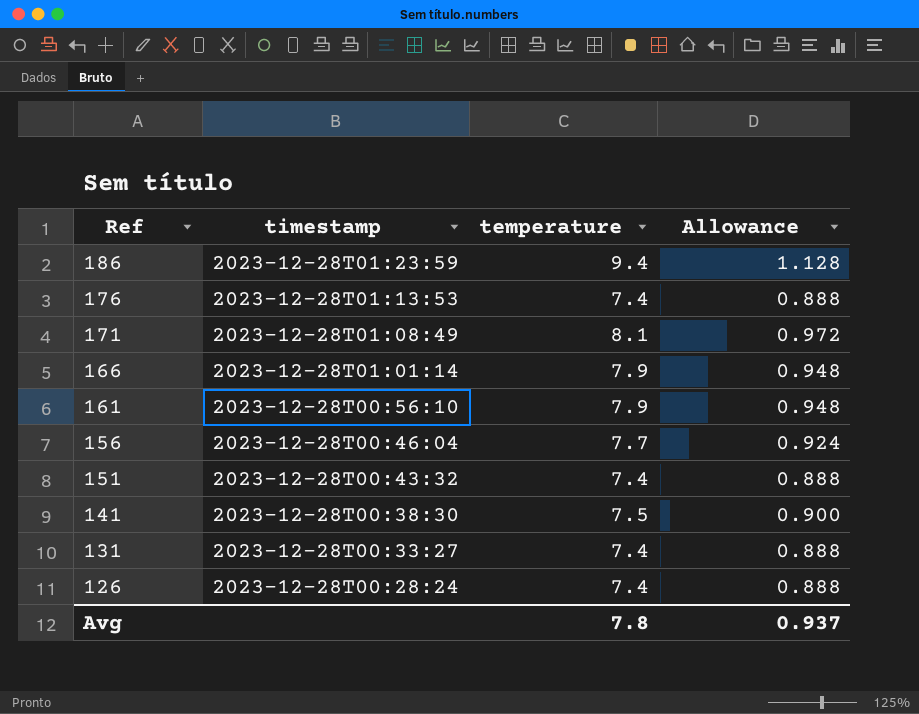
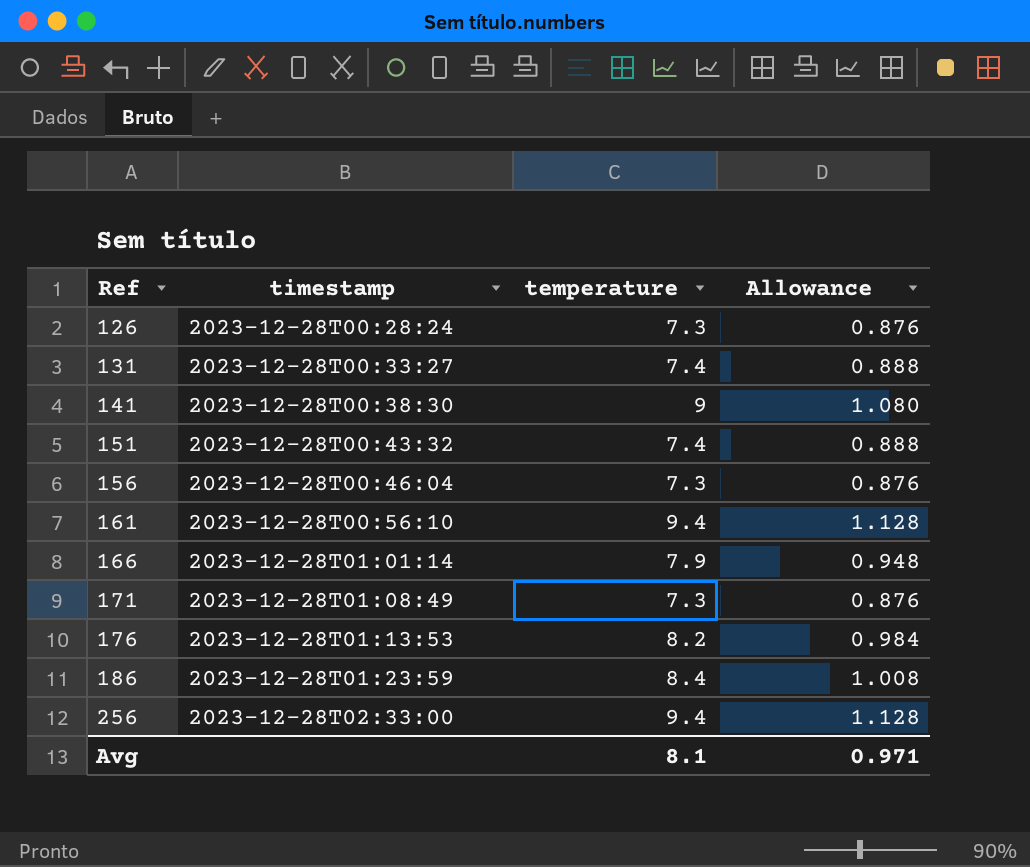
row order: Ref descending -> Ref ascending
126 | temperature: 7.4 -> 7.3
126 | Allowance: 0.888 -> 0.876
141 | temperature: 7.5 -> 9
141 | Allowance: 0.900 -> 1.080
156 | temperature: 7.7 -> 7.3
156 | Allowance: 0.924 -> 0.876
161 | temperature: 7.9 -> 9.4
161 | Allowance: 0.948 -> 1.128
171 | temperature: 8.1 -> 7.3
171 | Allowance: 0.972 -> 0.876
176 | temperature: 7.4 -> 8.2
176 | Allowance: 0.888 -> 0.984
186 | temperature: 9.4 -> 8.4
186 | Allowance: 1.128 -> 1.008
row 256: none -> 2023-12-28T02:33:00 | 9.4 | 1.128
Avg | temperature: 7.8 -> 8.1
Avg | Allowance: 0.937 -> 0.971

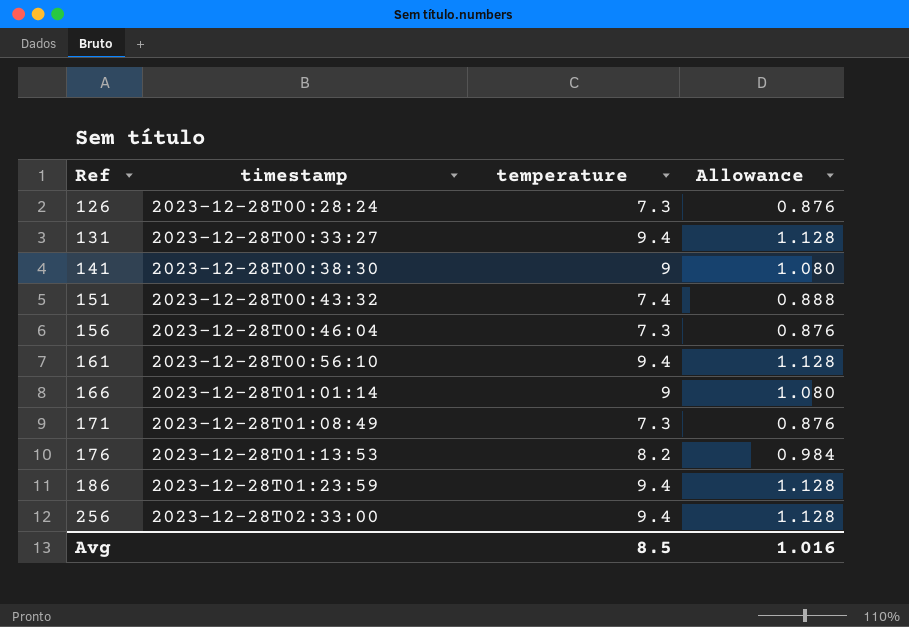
131 | temperature: 7.4 -> 9.4
131 | Allowance: 0.888 -> 1.128
166 | temperature: 7.9 -> 9
166 | Allowance: 0.948 -> 1.080
186 | temperature: 8.4 -> 9.4
186 | Allowance: 1.008 -> 1.128
Avg | temperature: 8.1 -> 8.5
Avg | Allowance: 0.971 -> 1.016

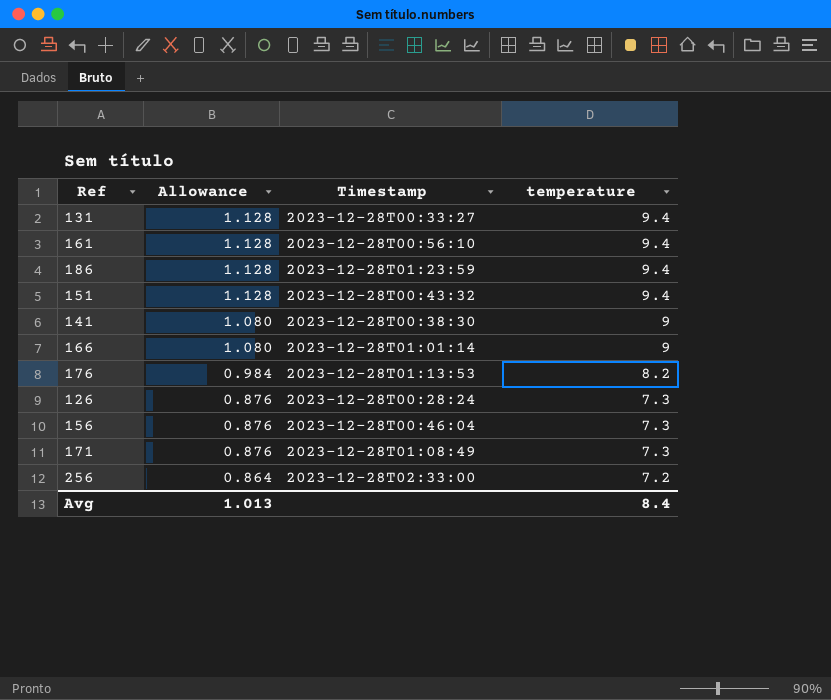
row order: Ref ascending -> Allowance descending
column Allowance | position: 4 -> 2
column name: timestamp -> Timestamp
151 | Allowance: 0.888 -> 1.128
151 | temperature: 7.4 -> 9.4
256 | Allowance: 1.128 -> 0.864
256 | temperature: 9.4 -> 7.2
Avg | Allowance: 1.016 -> 1.013
Avg | temperature: 8.5 -> 8.4

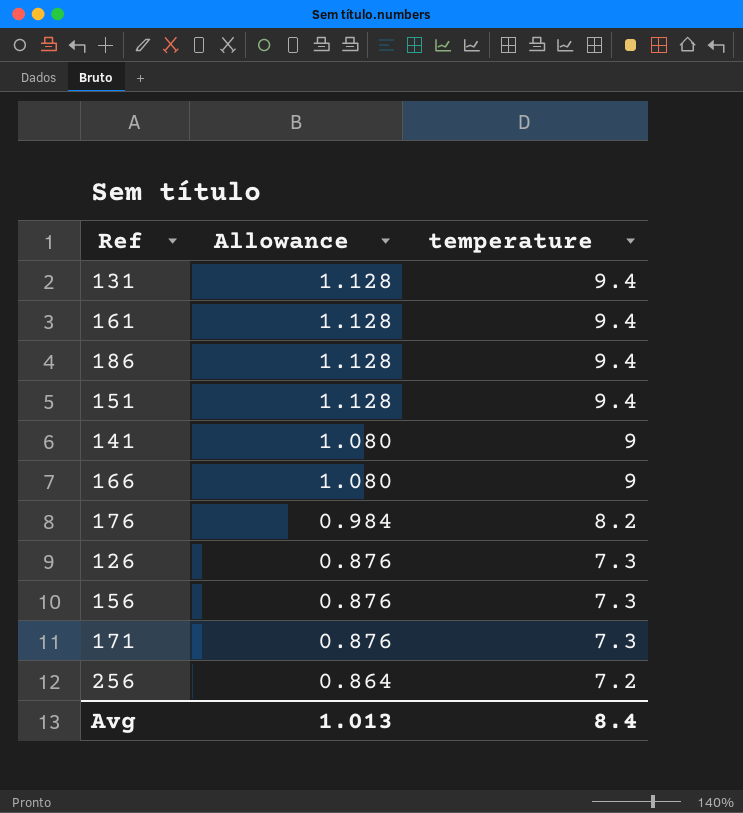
column Timestamp | position: 3 -> none

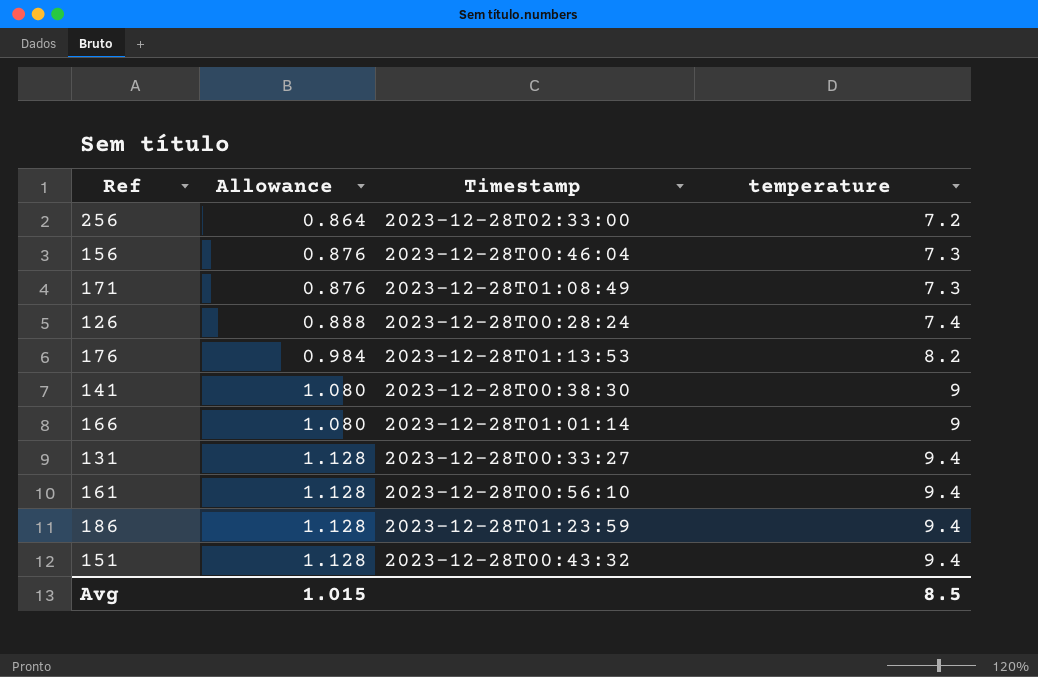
row order: Allowance descending -> Allowance ascending
column Timestamp | position: none -> 3
126 | Allowance: 0.876 -> 0.888
126 | temperature: 7.3 -> 7.4
Avg | Allowance: 1.013 -> 1.015
Avg | temperature: 8.4 -> 8.5

